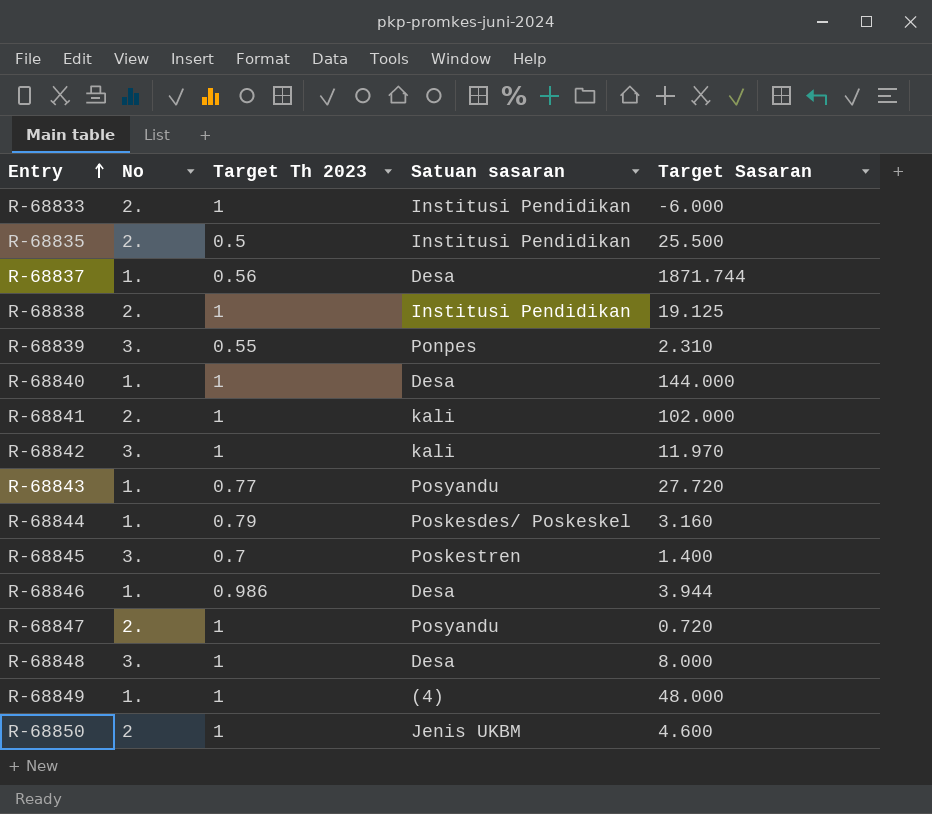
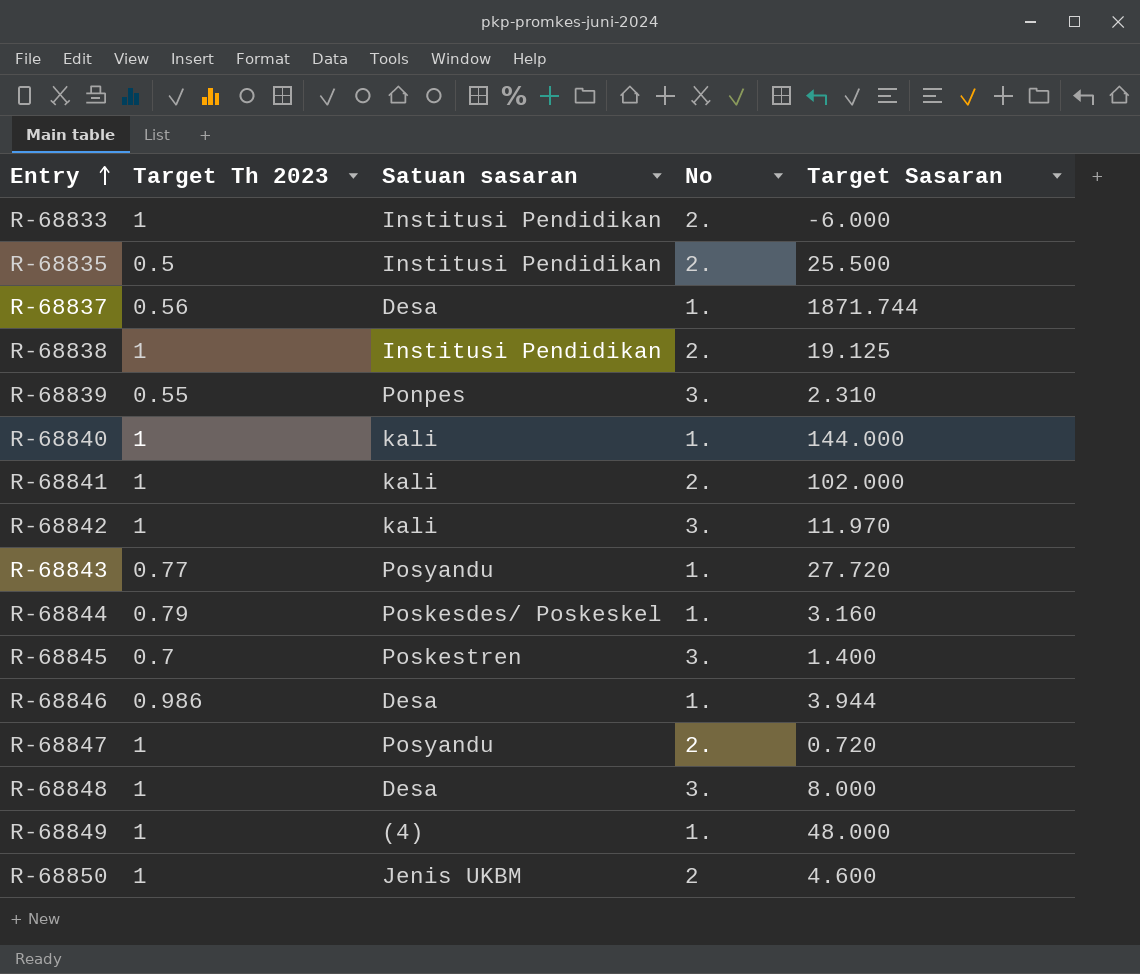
column No | position: 2 -> 4
R-68840 | Satuan sasaran: Desa -> kali

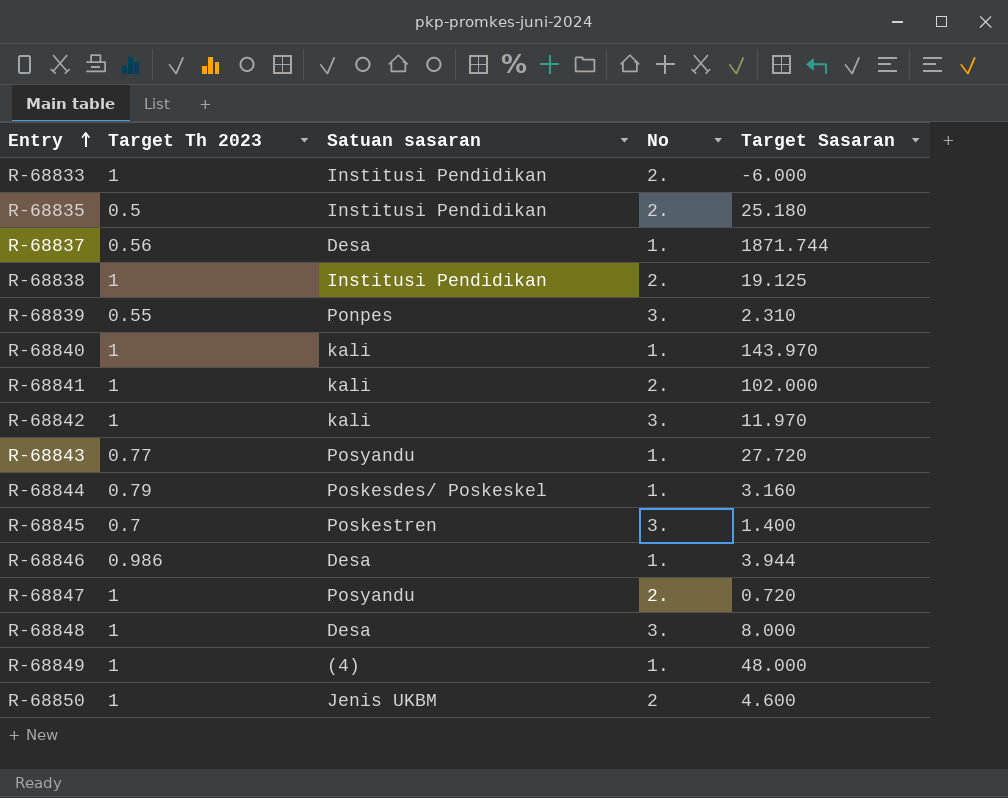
R-68835 | Target Sasaran: 25.500 -> 25.180
R-68840 | Target Sasaran: 144.000 -> 143.970

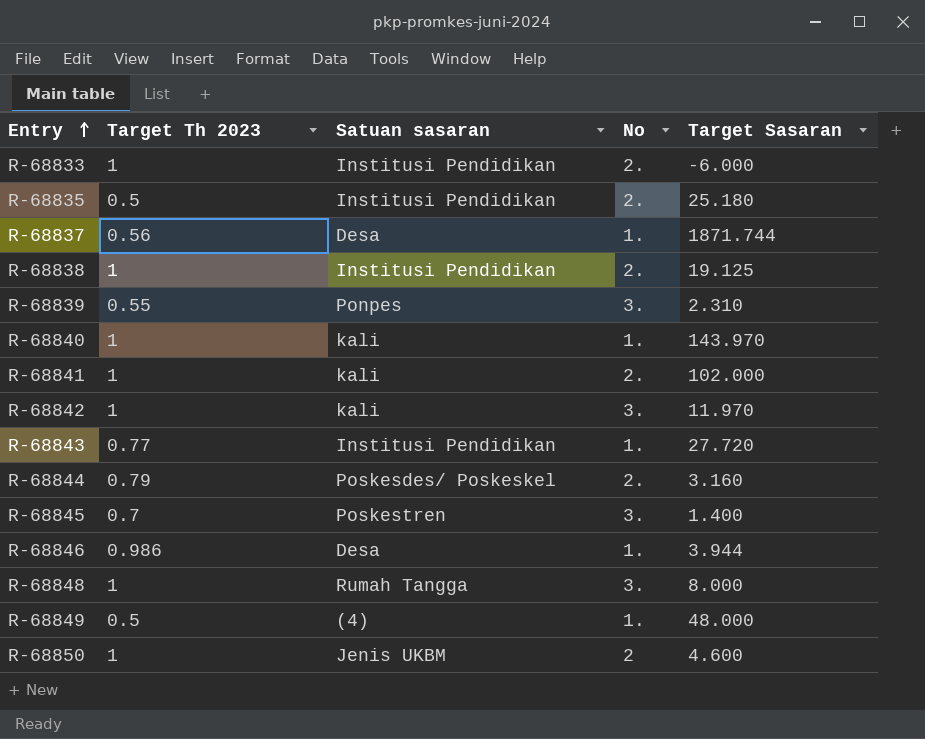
row R-68847: 1 | Posyandu | 2. | 0.720 -> none
R-68843 | Satuan sasaran: Posyandu -> Institusi Pendidikan
R-68844 | No: 1. -> 2.
R-68848 | Satuan sasaran: Desa -> Rumah Tangga
R-68849 | Target Th 2023: 1 -> 0.5

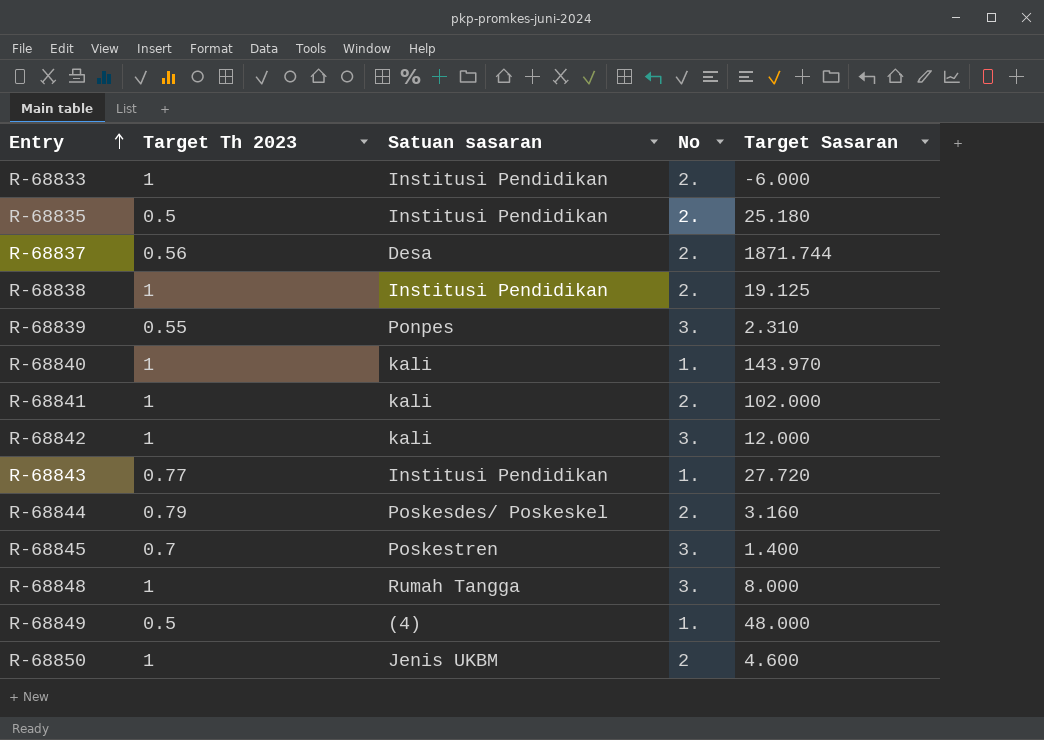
row R-68846: 0.986 | Desa | 1. | 3.944 -> none
R-68837 | No: 1. -> 2.
R-68842 | Target Sasaran: 11.970 -> 12.000

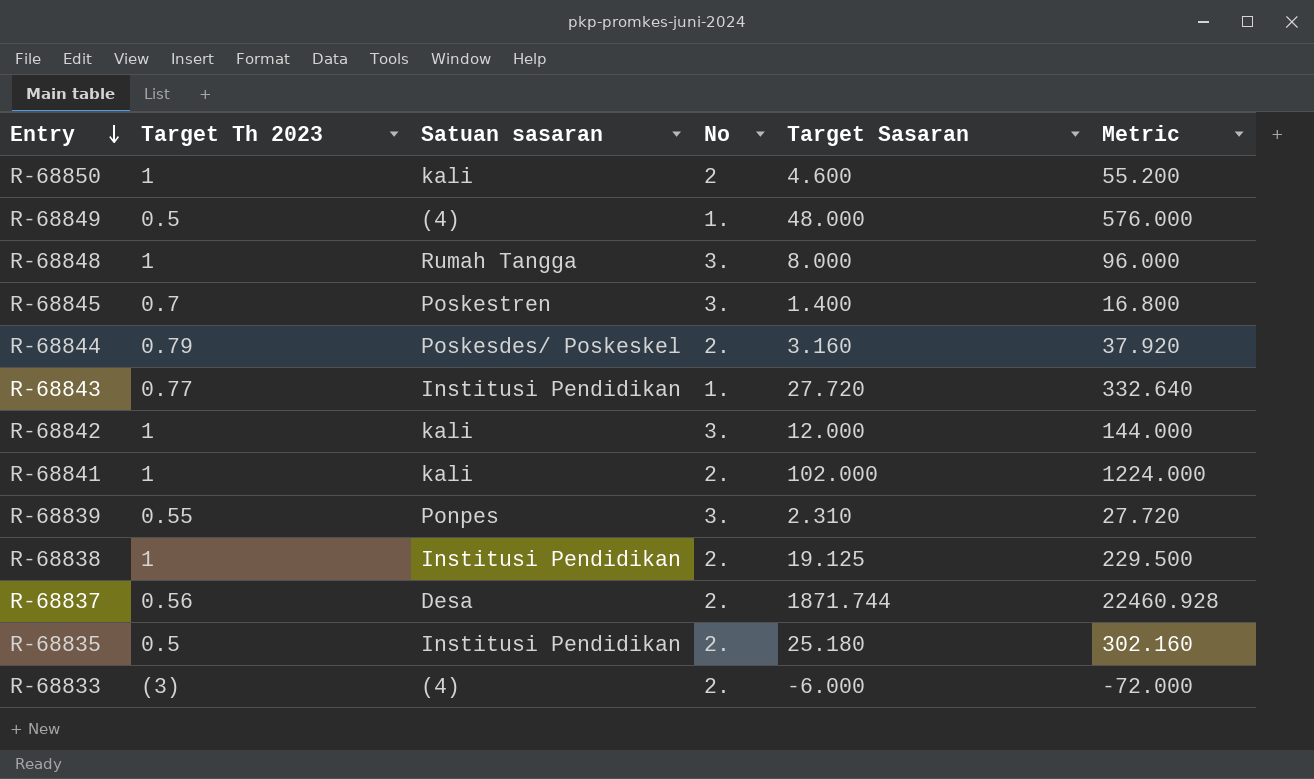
row order: Entry ascending -> Entry descending
column Metric | formula: none -> [Target Sasaran] * 12
row R-68840: 1 | kali | 1. | 143.970 -> none
R-68850 | Satuan sasaran: Jenis UKBM -> kali
R-68833 | Target Th 2023: 1 -> (3)
R-68833 | Satuan sasaran: Institusi Pendidikan -> (4)

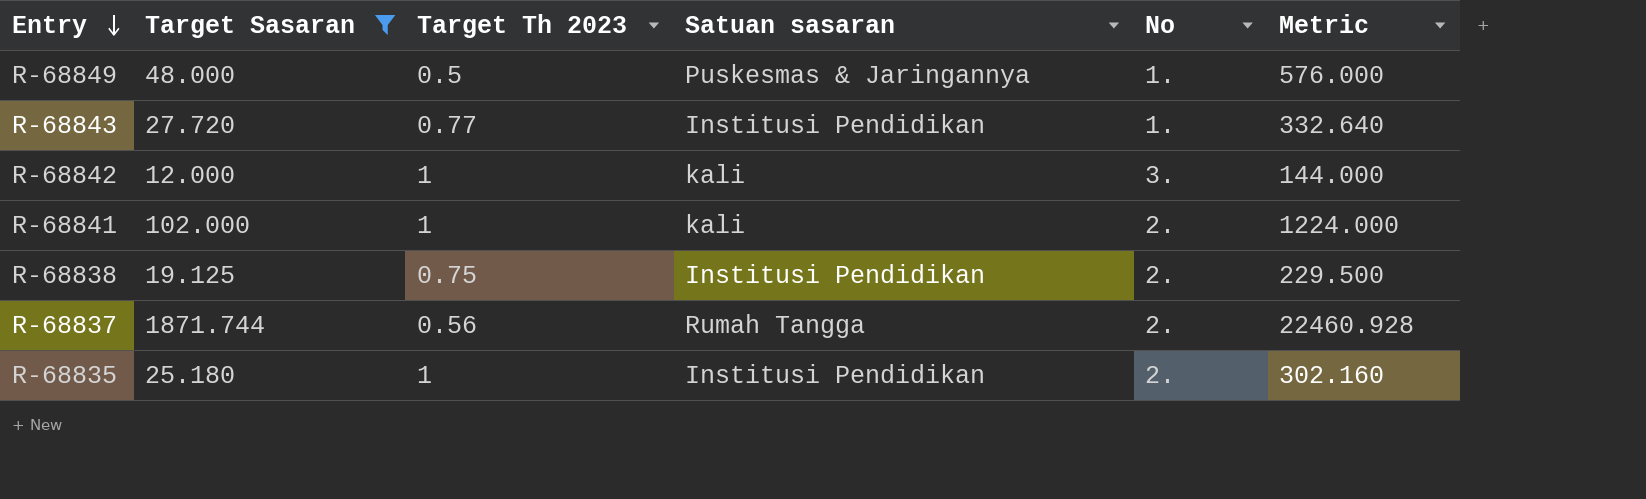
filter: none -> Target Sasaran >= 12.000
column Target Sasaran | position: 5 -> 2
R-68849 | Satuan sasaran: (4) -> Puskesmas & Jaringannya
R-68838 | Target Th 2023: 1 -> 0.75
R-68837 | Satuan sasaran: Desa -> Rumah Tangga
R-68835 | Target Th 2023: 0.5 -> 1

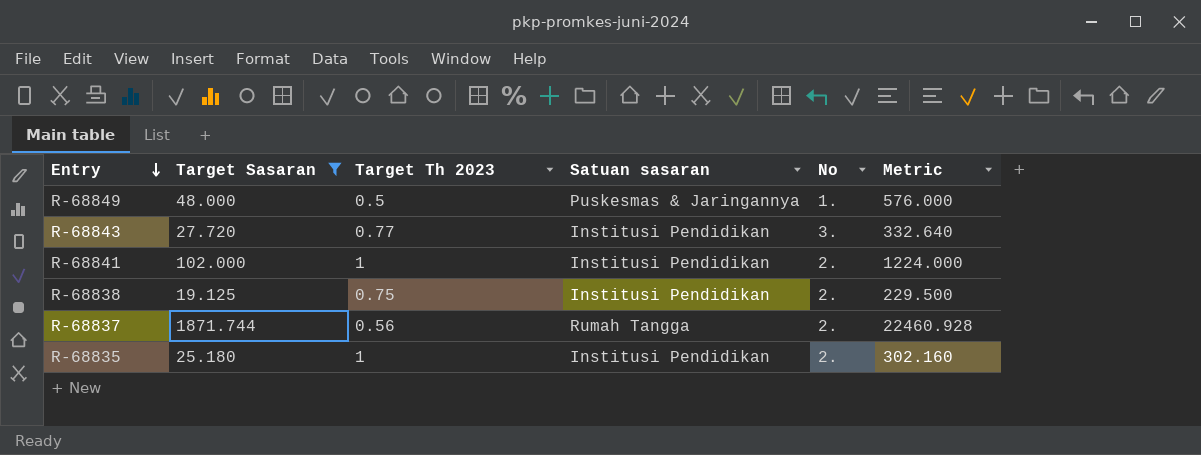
row R-68842: 12.000 | 1 | kali | 3. | 144.000 -> none
R-68843 | No: 1. -> 3.
R-68841 | Satuan sasaran: kali -> Institusi Pendidikan

